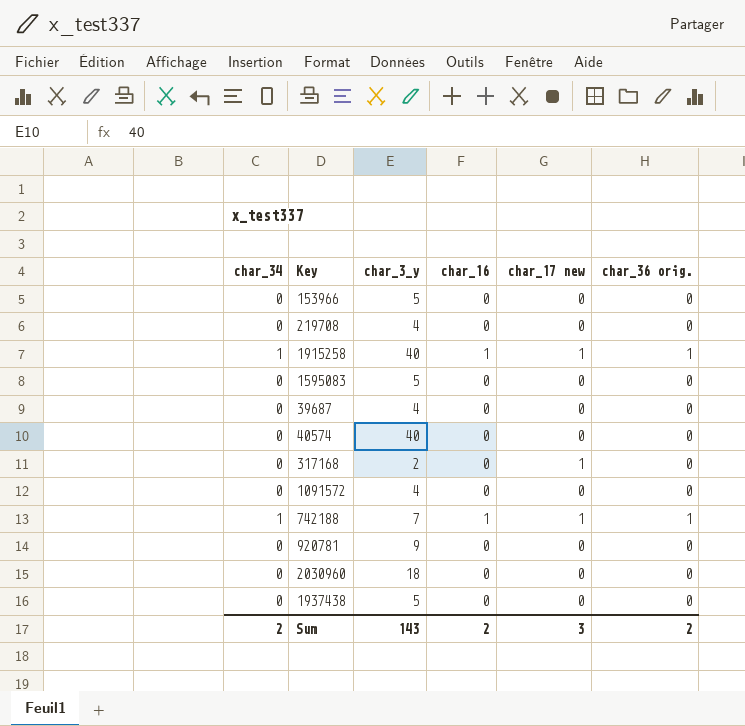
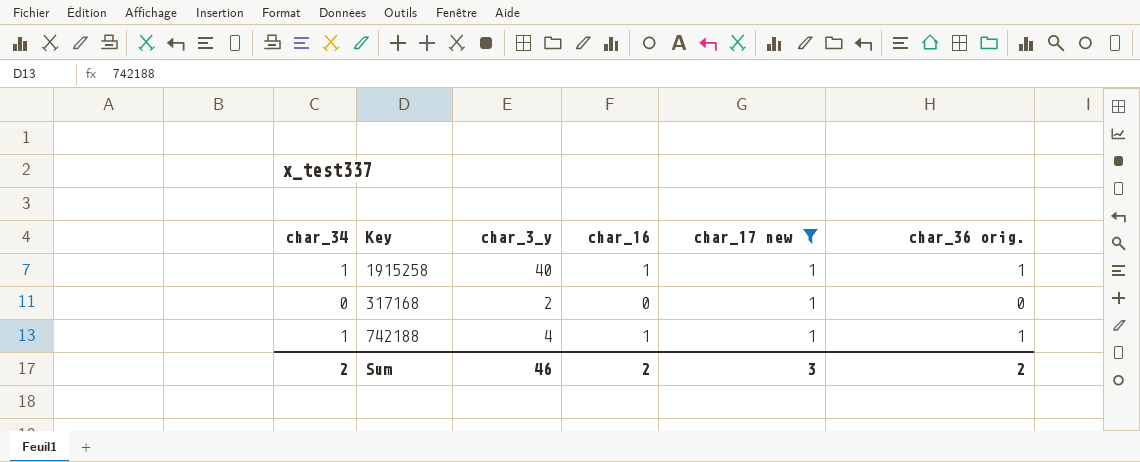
filter: none -> char_17 new = 1
742188 | char_3_y: 7 -> 4
Sum | char_3_y: 143 -> 46

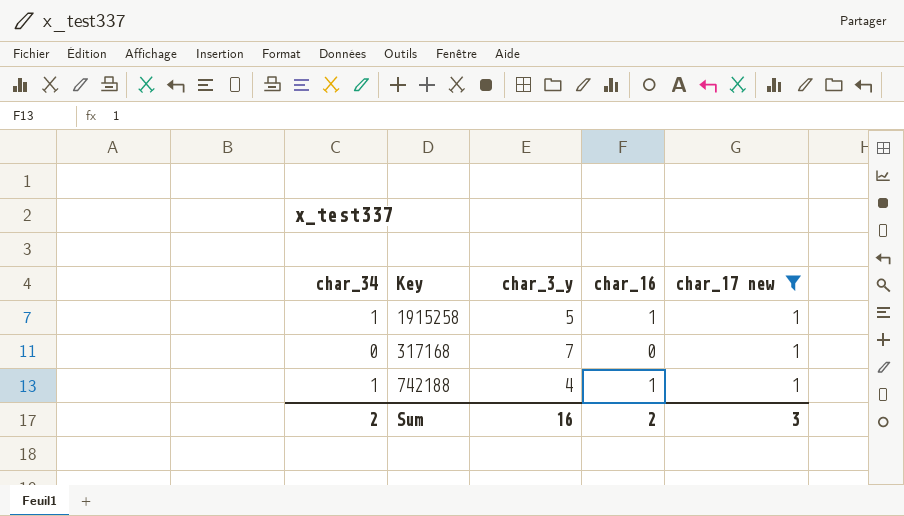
column char_36 orig. | position: 6 -> none
1915258 | char_3_y: 40 -> 5
317168 | char_3_y: 2 -> 7
Sum | char_3_y: 46 -> 16

